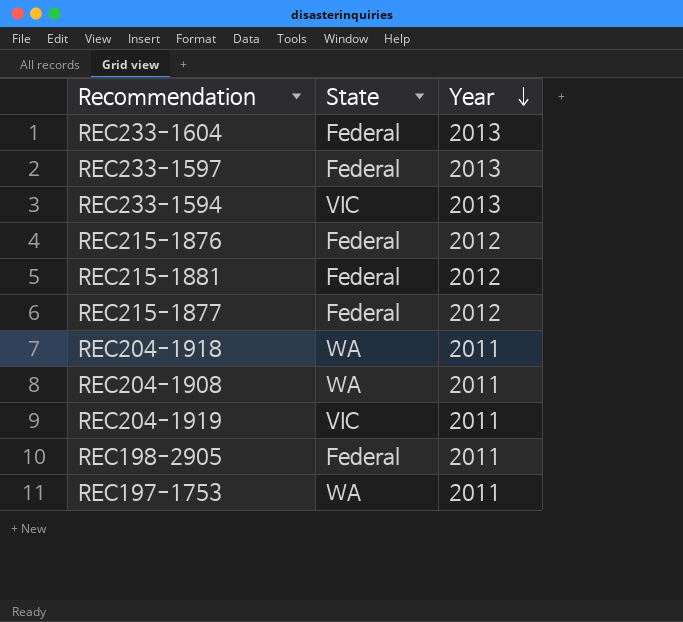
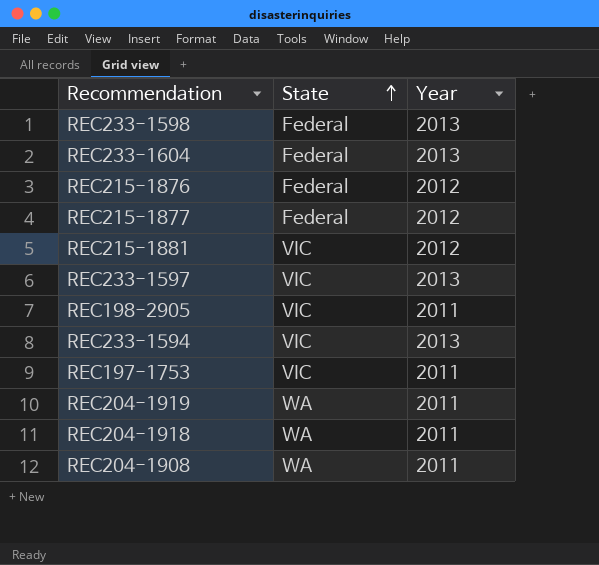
row order: Year descending -> State ascending
row REC233-1598: none -> Federal | 2013
REC215-1881 | State: Federal -> VIC
REC233-1597 | State: Federal -> VIC
REC198-2905 | State: Federal -> VIC
REC197-1753 | State: WA -> VIC
REC204-1919 | State: VIC -> WA

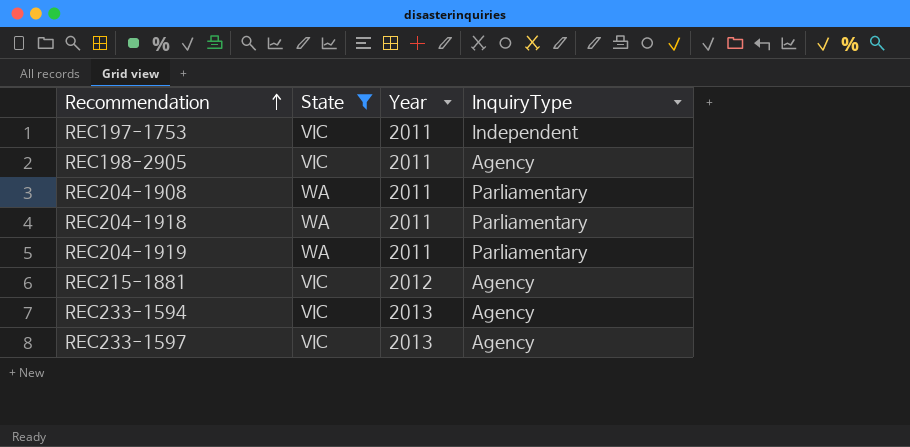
filter: none -> State != Federal
row order: State ascending -> Recommendation ascending
column InquiryType | position: none -> 4

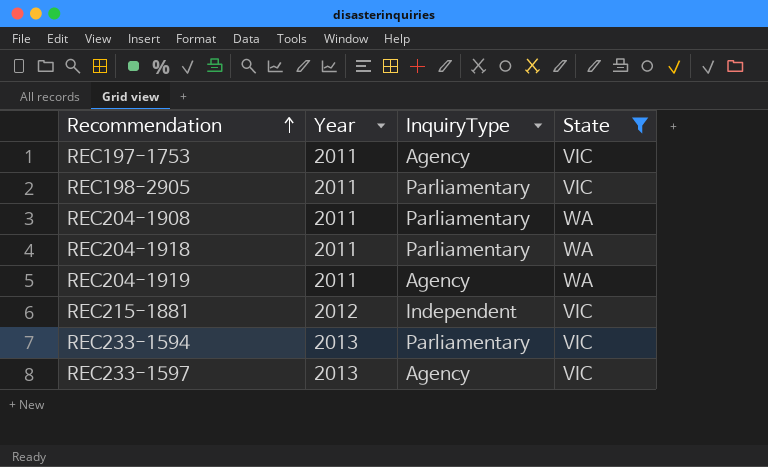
column State | position: 2 -> 4
REC197-1753 | InquiryType: Independent -> Agency
REC198-2905 | InquiryType: Agency -> Parliamentary
REC204-1919 | InquiryType: Parliamentary -> Agency
REC215-1881 | InquiryType: Agency -> Independent
REC233-1594 | InquiryType: Agency -> Parliamentary

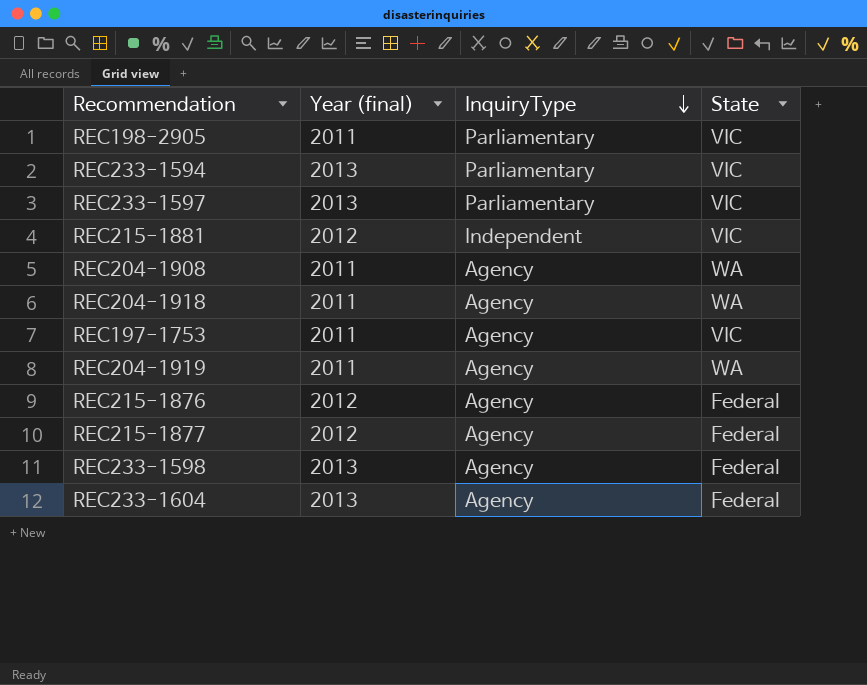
filter: State != Federal -> none
row order: Recommendation ascending -> InquiryType descending
column name: Year -> Year (final)
REC233-1597 | InquiryType: Agency -> Parliamentary
REC204-1908 | InquiryType: Parliamentary -> Agency
REC204-1918 | InquiryType: Parliamentary -> Agency

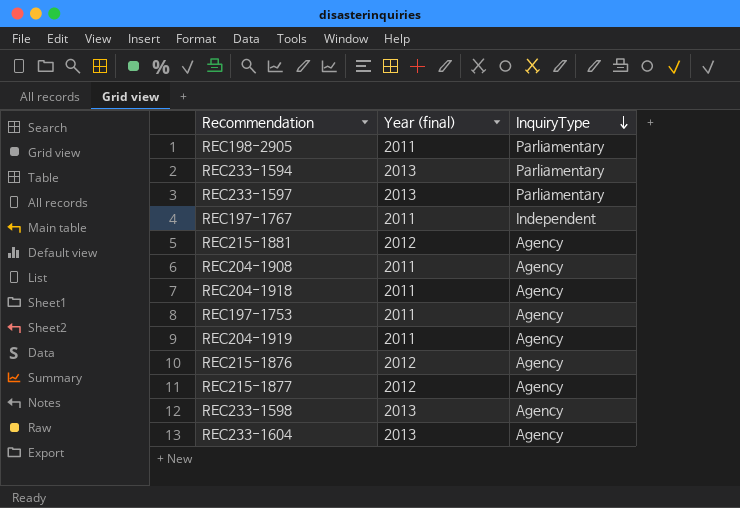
column State | position: 4 -> none
row REC197-1767: none -> 2011 | Independent
REC215-1881 | InquiryType: Independent -> Agency

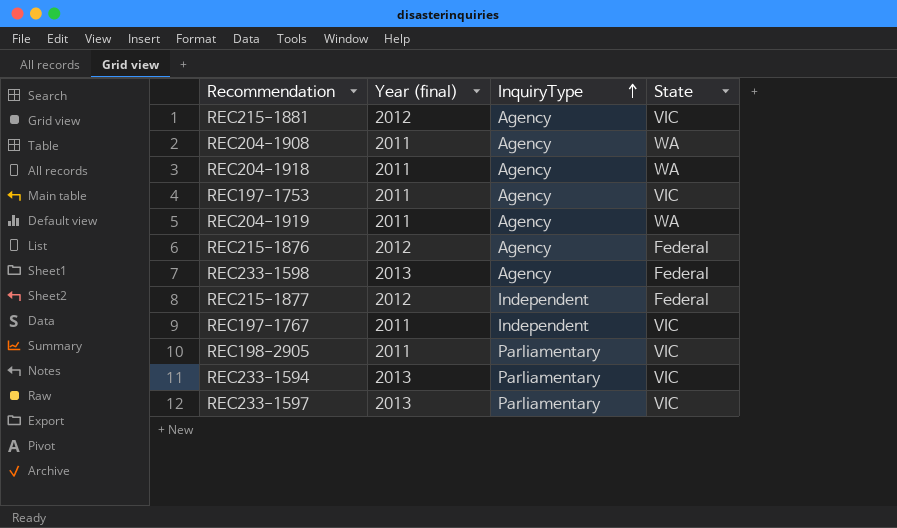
row order: InquiryType descending -> InquiryType ascending
column State | position: none -> 4
row REC233-1604: 2013 | Agency -> none
REC215-1877 | InquiryType: Agency -> Independent

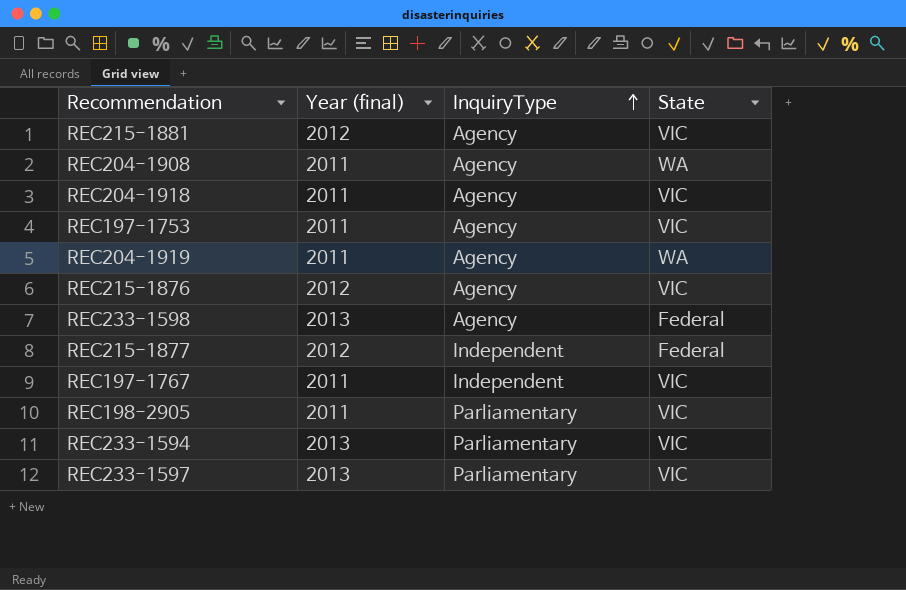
REC204-1918 | State: WA -> VIC
REC215-1876 | State: Federal -> VIC

